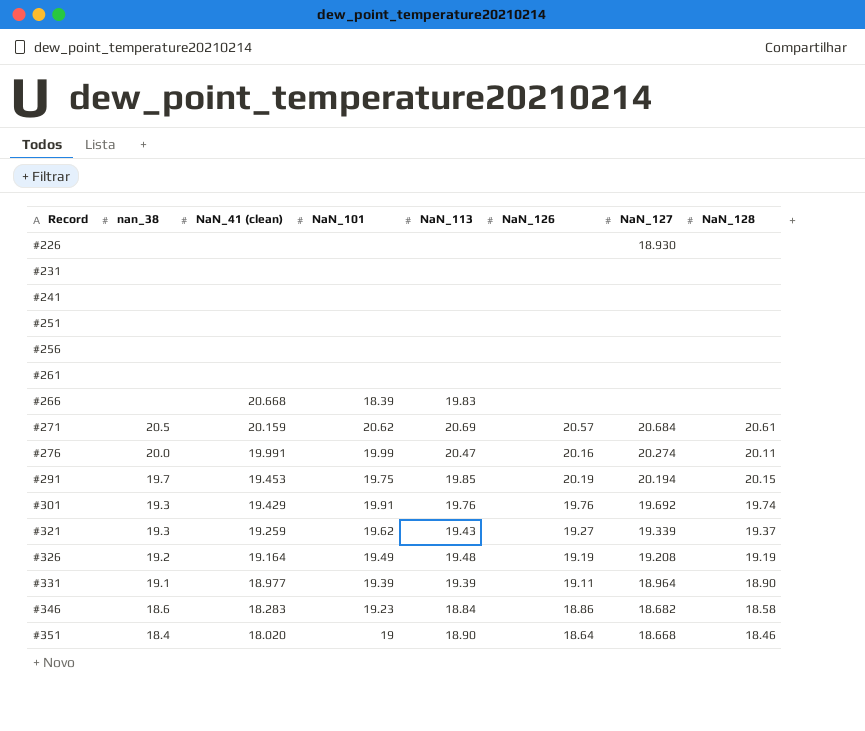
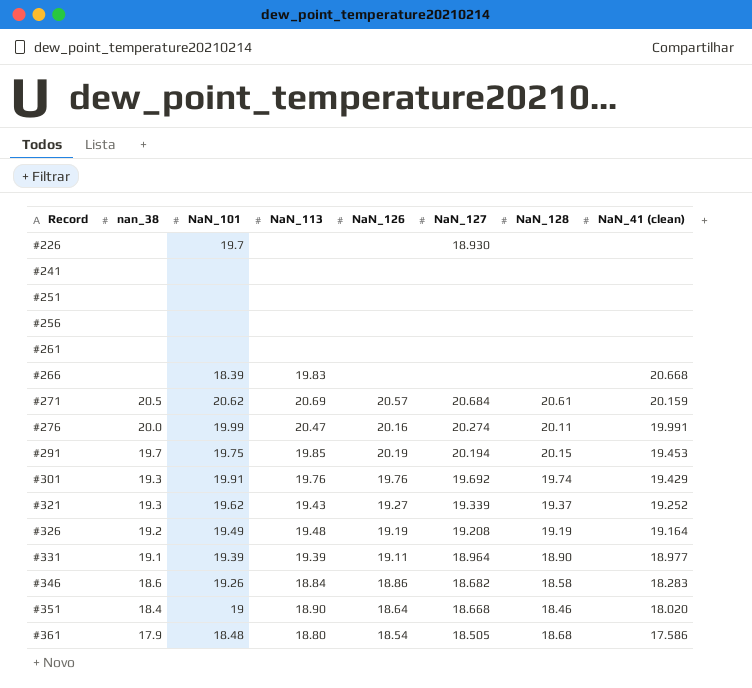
column NaN_41 (clean) | position: 3 -> 8
row #231: none | none | none | none | none | none | none -> none
#226 | NaN_101: none -> 19.7
#321 | NaN_41 (clean): 19.259 -> 19.252
#346 | NaN_101: 19.23 -> 19.26
row #361: none -> 17.9 | 18.48 | 18.80 | 18.54 | 18.505 | 18.68 | 17.586

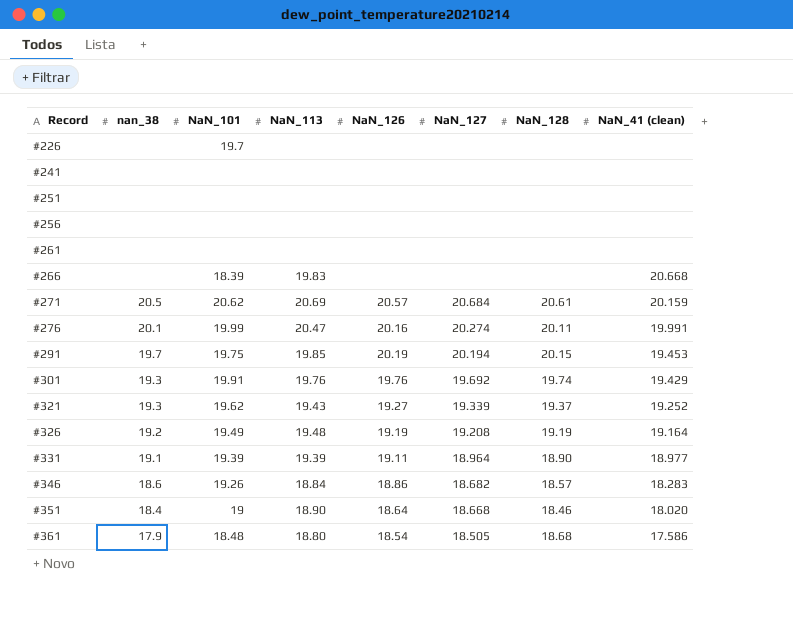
#226 | NaN_127: 18.930 -> none
#276 | nan_38: 20.0 -> 20.1
#346 | NaN_128: 18.58 -> 18.57

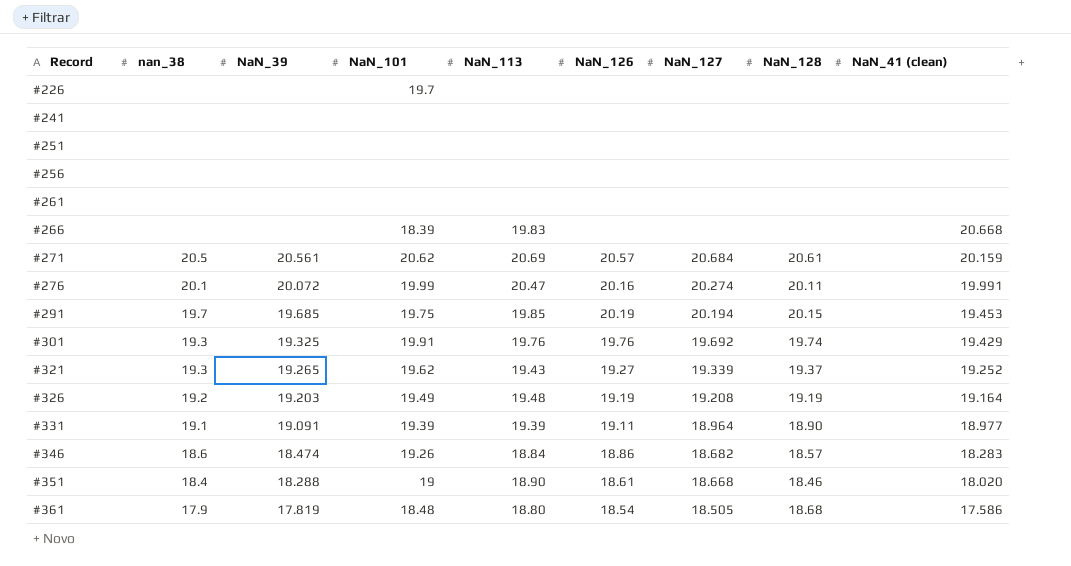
column NaN_39 | position: none -> 3
#351 | NaN_126: 18.64 -> 18.61

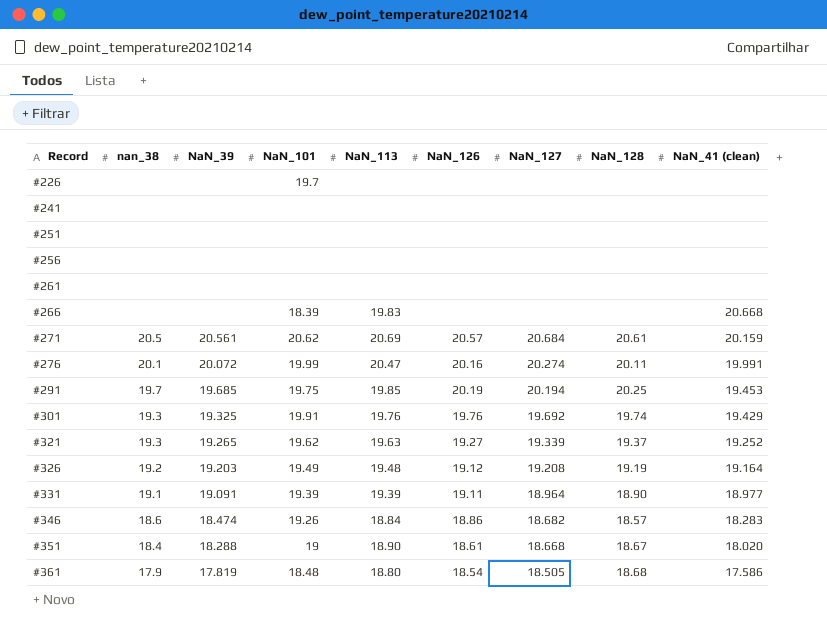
#291 | NaN_128: 20.15 -> 20.25
#321 | NaN_113: 19.43 -> 19.63
#326 | NaN_126: 19.19 -> 19.12
#351 | NaN_128: 18.46 -> 18.67

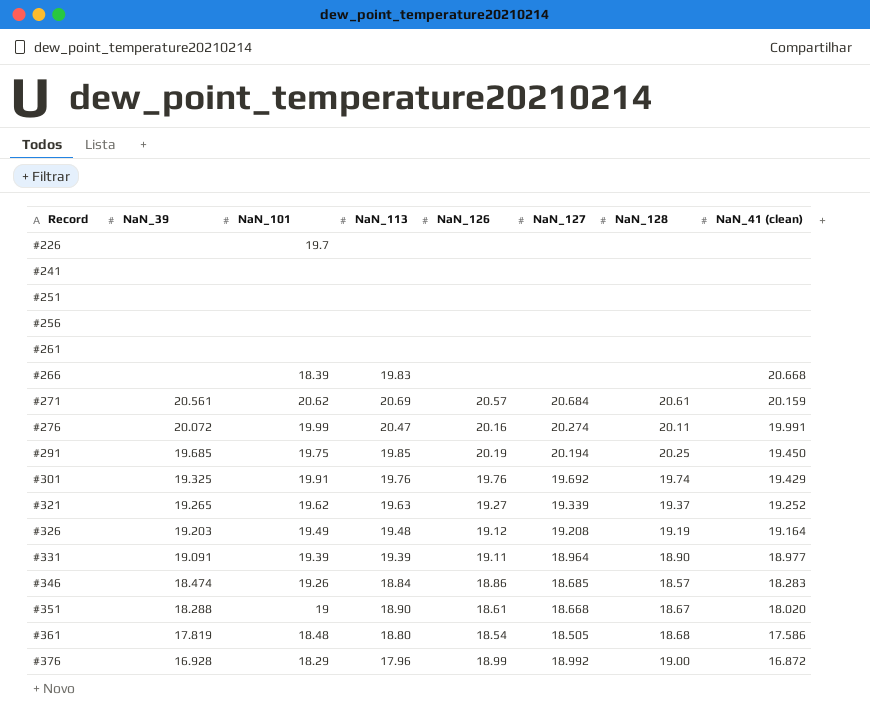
column nan_38 | position: 2 -> none
#291 | NaN_41 (clean): 19.453 -> 19.450
#346 | NaN_127: 18.682 -> 18.685
row #376: none -> 16.928 | 18.29 | 17.96 | 18.99 | 18.992 | 19.00 | 16.872

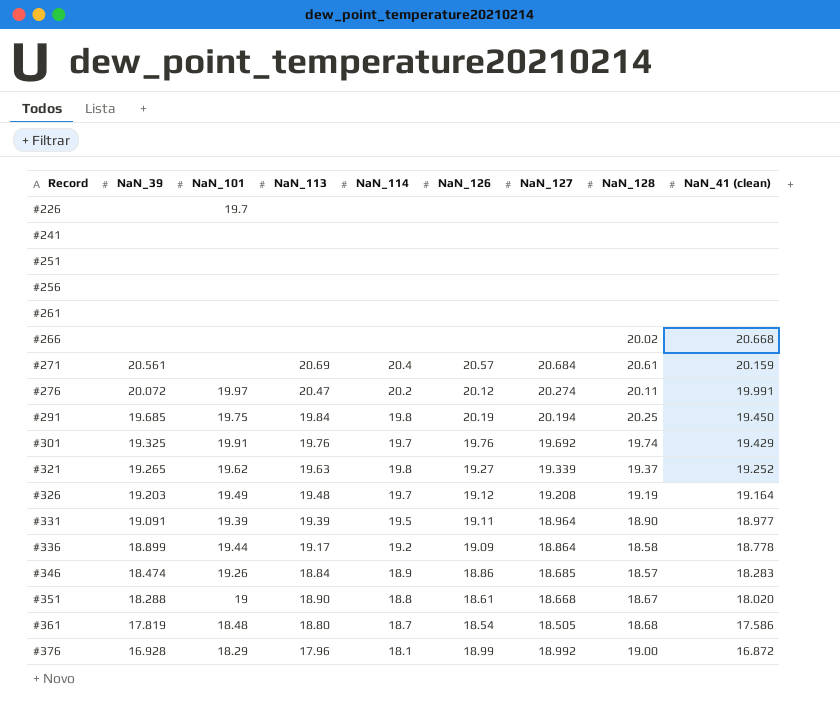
column NaN_114 | position: none -> 5
#266 | NaN_101: 18.39 -> none
#266 | NaN_113: 19.83 -> none
#266 | NaN_128: none -> 20.02
#271 | NaN_101: 20.62 -> none
#276 | NaN_101: 19.99 -> 19.97
#276 | NaN_126: 20.16 -> 20.12
#291 | NaN_113: 19.85 -> 19.84
row #336: none -> 18.899 | 19.44 | 19.17 | 19.2 | 19.09 | 18.864 | 18.58 | 18.778

